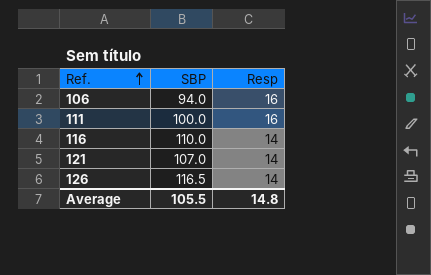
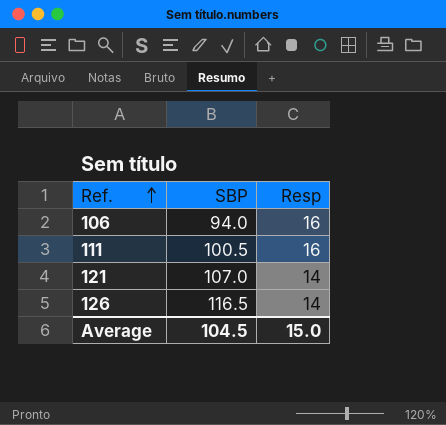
row 116: 110.0 | 14 -> none
111 | SBP: 100.0 -> 100.5
Average | SBP: 105.5 -> 104.5
Average | Resp: 14.8 -> 15.0

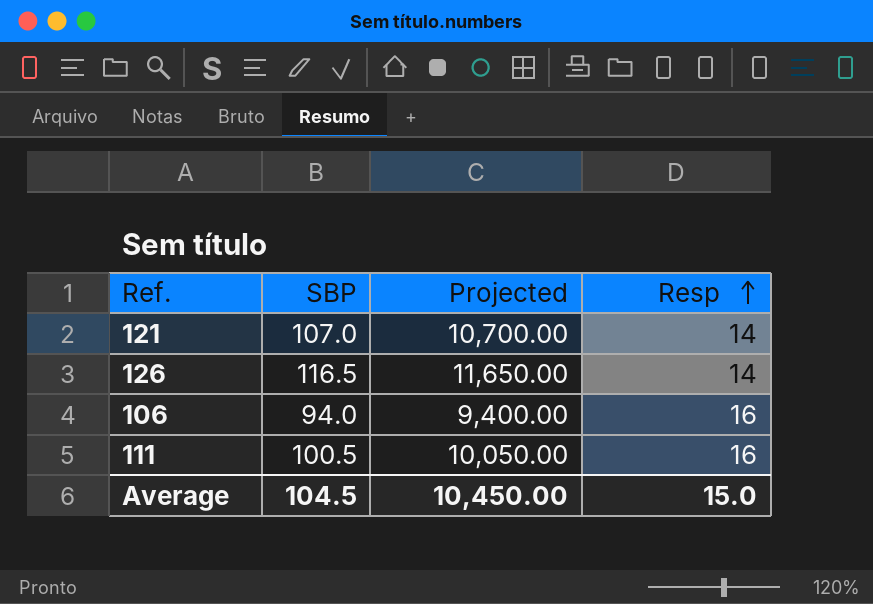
row order: Ref. ascending -> Resp ascending
column Projected | formula: none -> [SBP] * 100

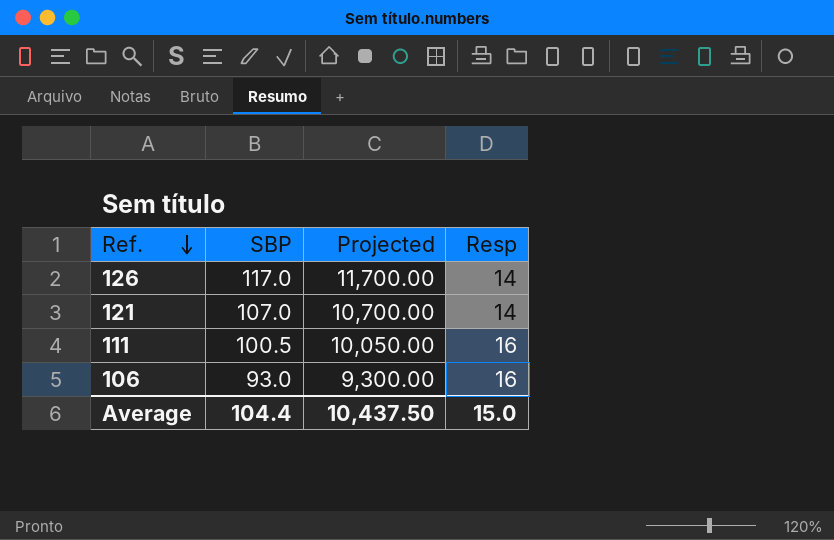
row order: Resp ascending -> Ref. descending
126 | SBP: 116.5 -> 117.0
126 | Projected: 11,650.00 -> 11,700.00
106 | SBP: 94.0 -> 93.0
106 | Projected: 9,400.00 -> 9,300.00
Average | SBP: 104.5 -> 104.4
Average | Projected: 10,450.00 -> 10,437.50

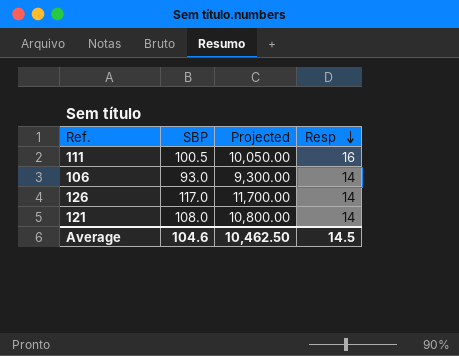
row order: Ref. descending -> Resp descending
106 | Resp: 16 -> 14
121 | SBP: 107.0 -> 108.0
121 | Projected: 10,700.00 -> 10,800.00
Average | SBP: 104.4 -> 104.6
Average | Projected: 10,437.50 -> 10,462.50
Average | Resp: 15.0 -> 14.5

